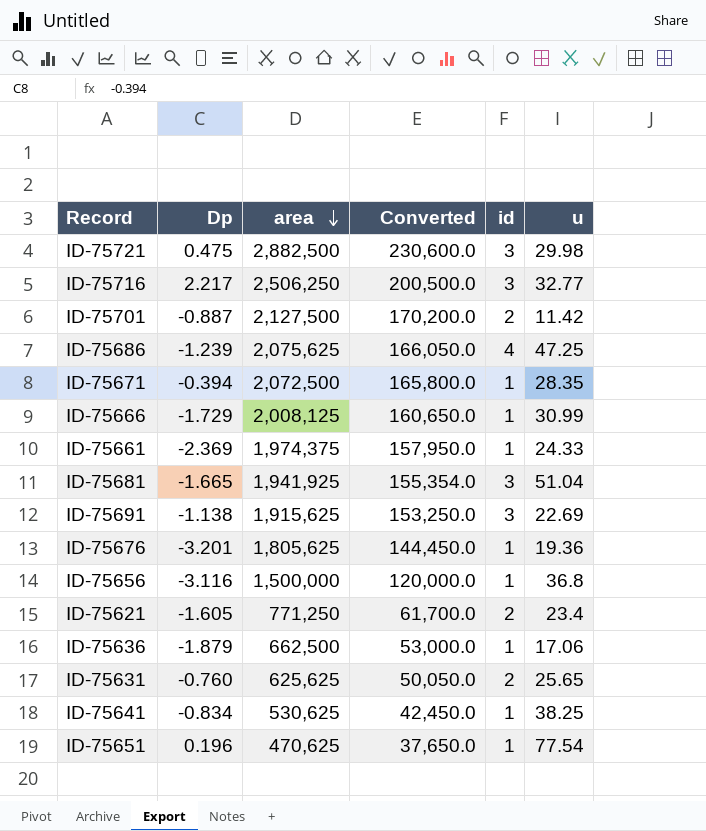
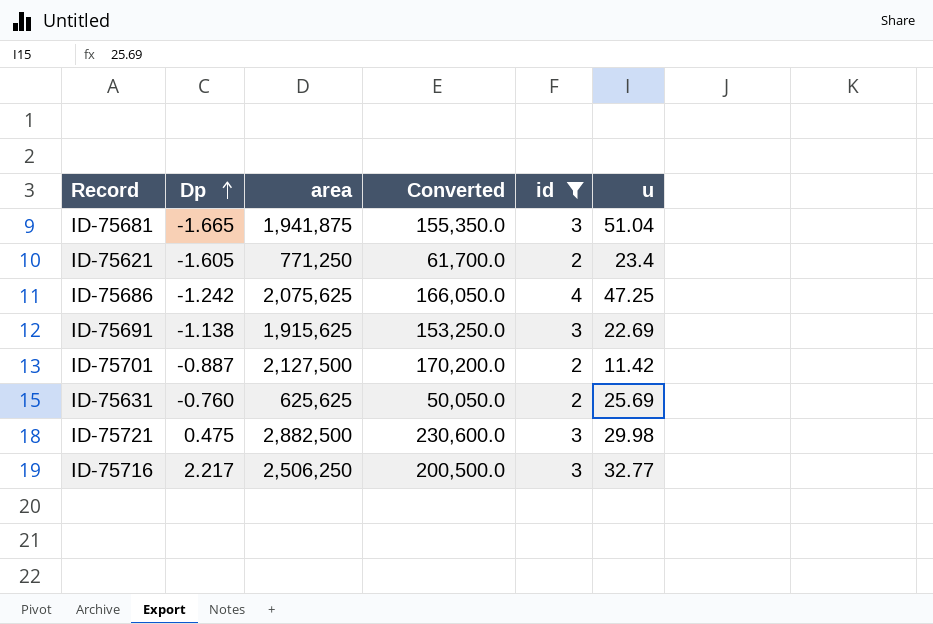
filter: none -> id != 1
row order: area descending -> Dp ascending
ID-75681 | area: 1,941,925 -> 1,941,875
ID-75681 | Converted: 155,354.0 -> 155,350.0
ID-75686 | Dp: -1.239 -> -1.242
ID-75631 | u: 25.65 -> 25.69

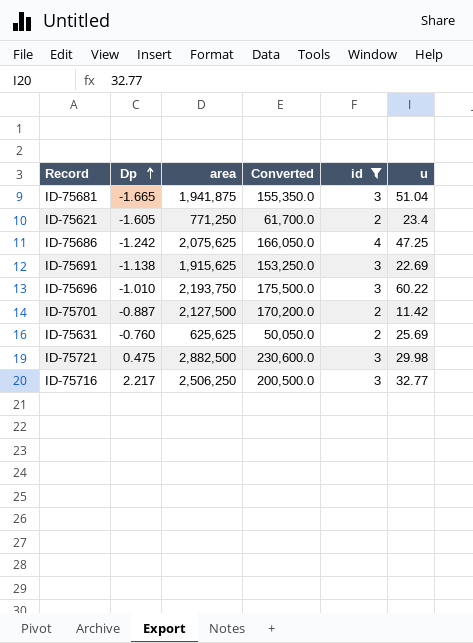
row ID-75696: none -> -1.010 | 2,193,750 | 175,500.0 | 3 | 60.22

